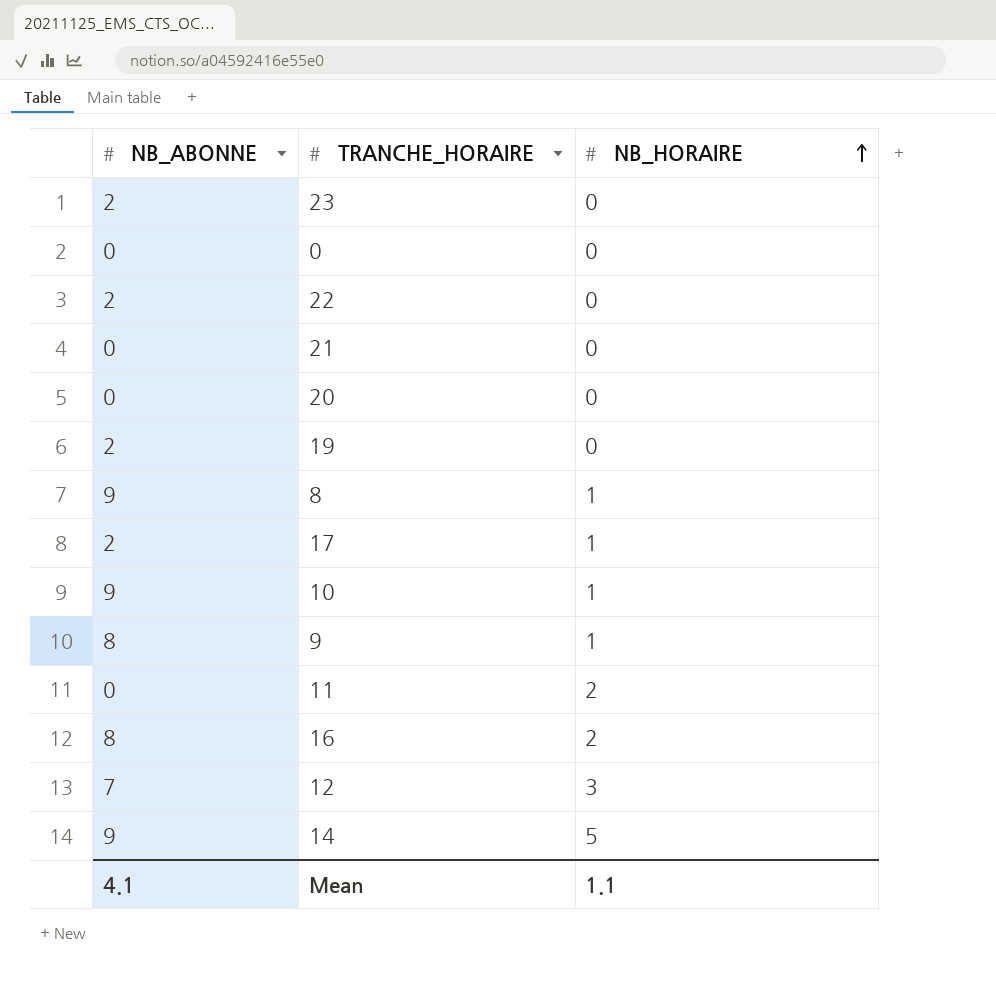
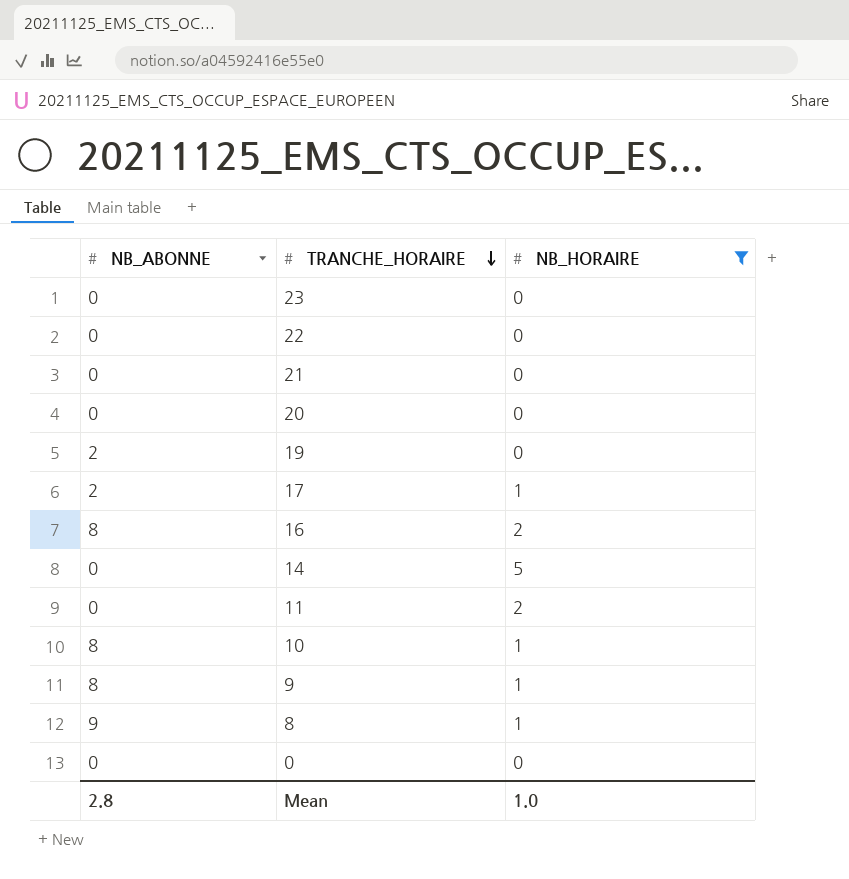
filter: none -> NB_HORAIRE != 3
row order: NB_HORAIRE ascending -> TRANCHE_HORAIRE descending
23 | NB_ABONNE: 2 -> 0
22 | NB_ABONNE: 2 -> 0
14 | NB_ABONNE: 9 -> 0
10 | NB_ABONNE: 9 -> 8
Mean | NB_ABONNE: 4.1 -> 2.8
Mean | NB_HORAIRE: 1.1 -> 1.0

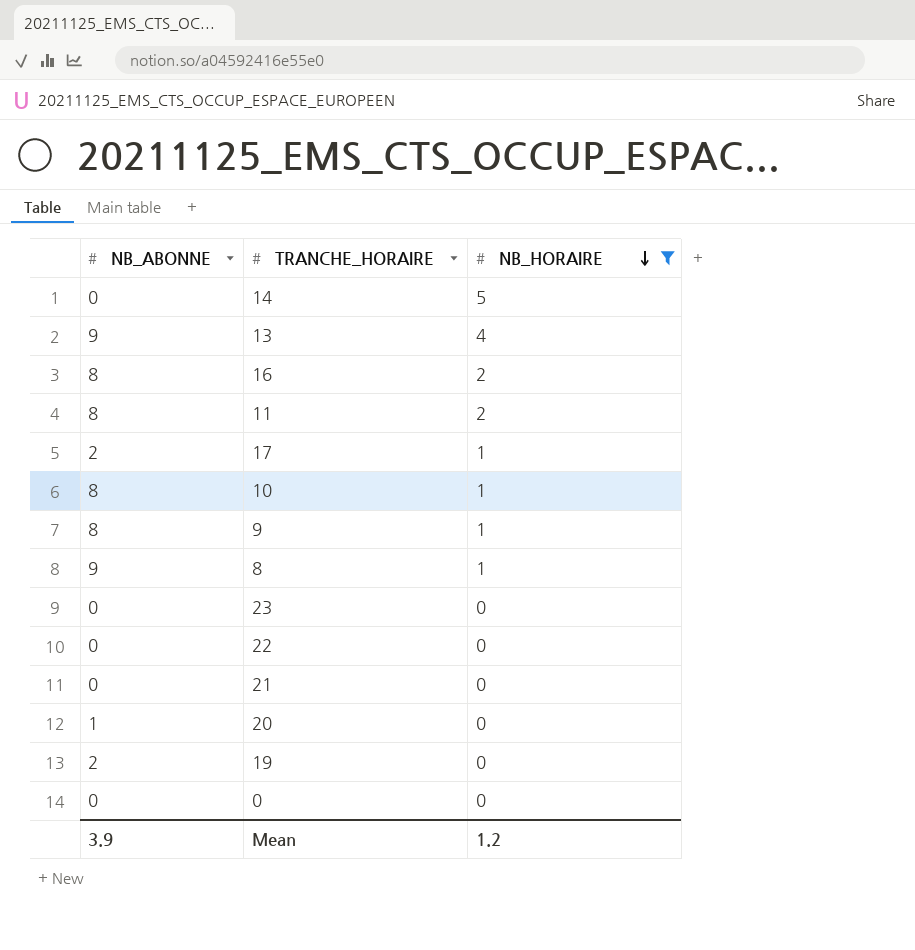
row order: TRANCHE_HORAIRE descending -> NB_HORAIRE descending
row 13: none -> 9 | 4
11 | NB_ABONNE: 0 -> 8
20 | NB_ABONNE: 0 -> 1
Mean | NB_ABONNE: 2.8 -> 3.9
Mean | NB_HORAIRE: 1.0 -> 1.2

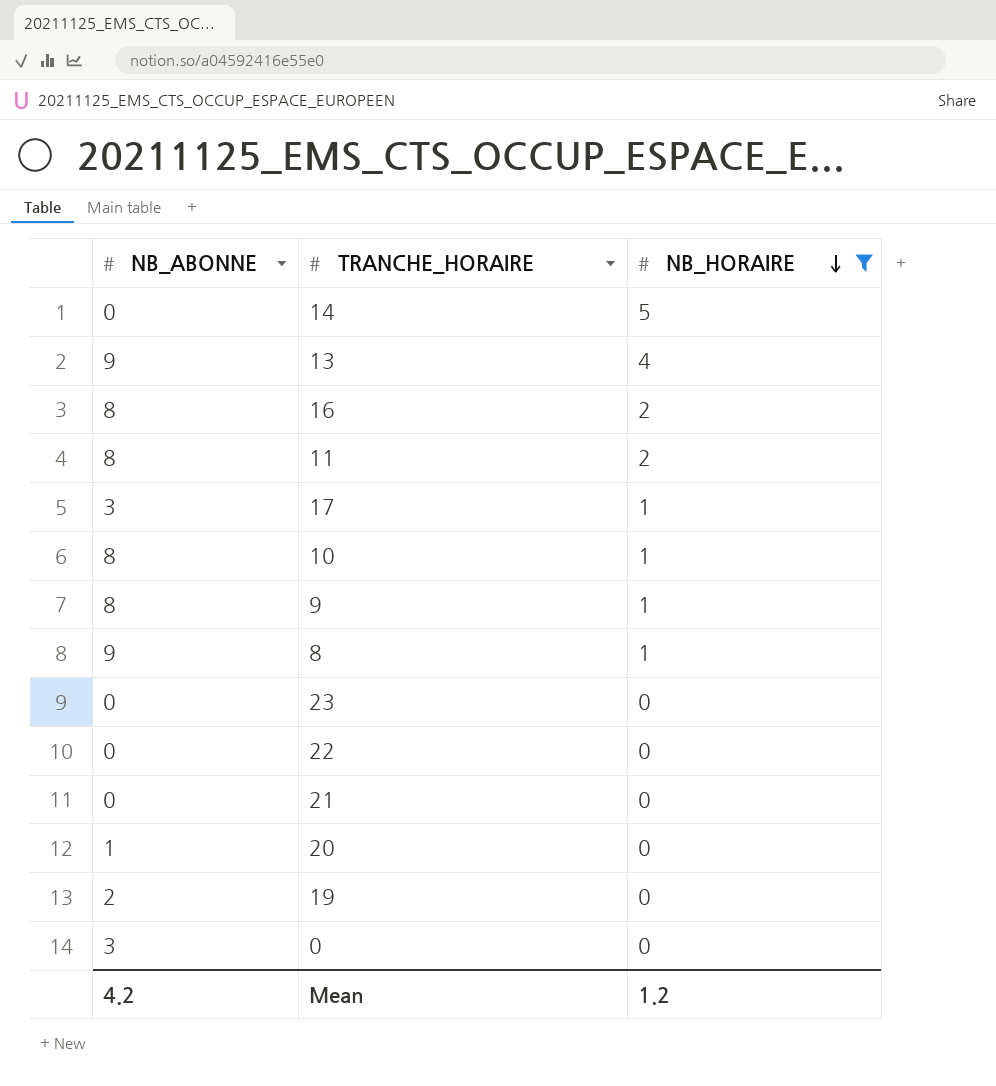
17 | NB_ABONNE: 2 -> 3
0 | NB_ABONNE: 0 -> 3
Mean | NB_ABONNE: 3.9 -> 4.2

